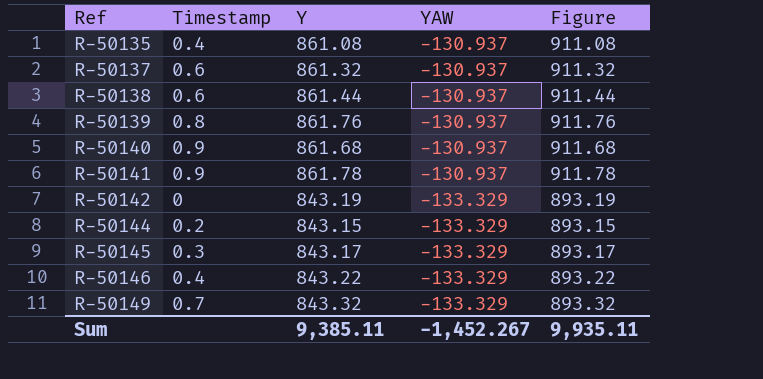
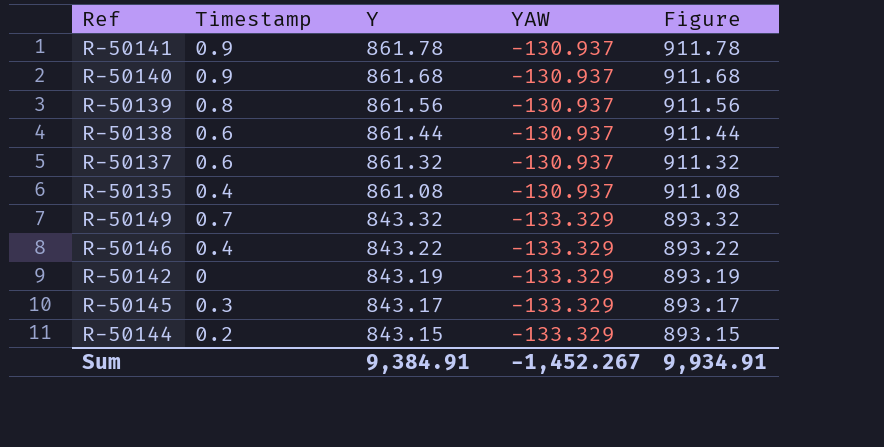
row order: Ref ascending -> Y descending
R-50139 | Y: 861.76 -> 861.56
R-50139 | Figure: 911.76 -> 911.56
Sum | Y: 9,385.11 -> 9,384.91
Sum | Figure: 9,935.11 -> 9,934.91

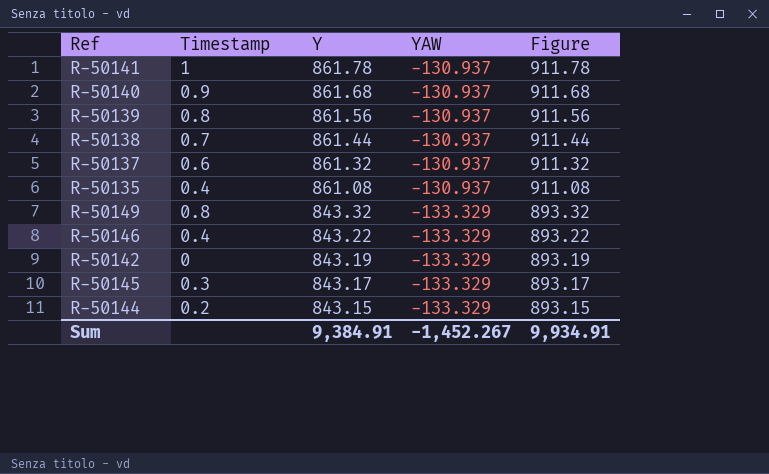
R-50141 | Timestamp: 0.9 -> 1
R-50138 | Timestamp: 0.6 -> 0.7
R-50149 | Timestamp: 0.7 -> 0.8

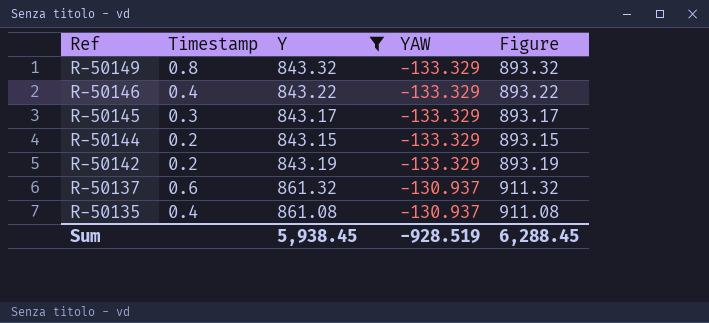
filter: none -> Y <= 861.32
row order: Y descending -> Ref descending
R-50142 | Timestamp: 0 -> 0.2
Sum | Y: 9,384.91 -> 5,938.45
Sum | YAW: -1,452.267 -> -928.519
Sum | Figure: 9,934.91 -> 6,288.45

